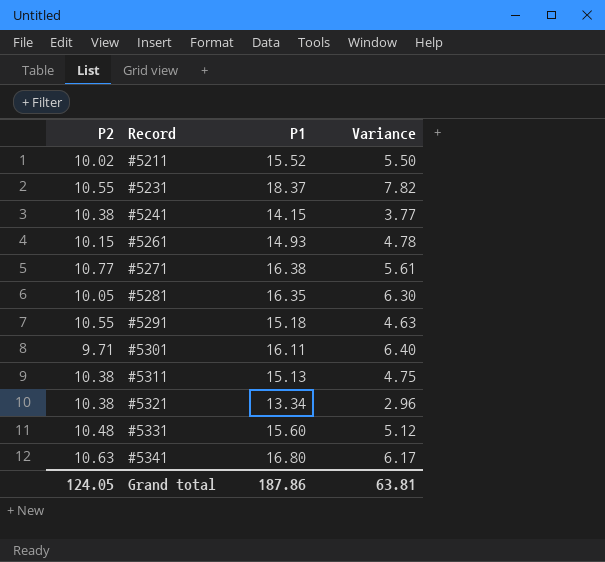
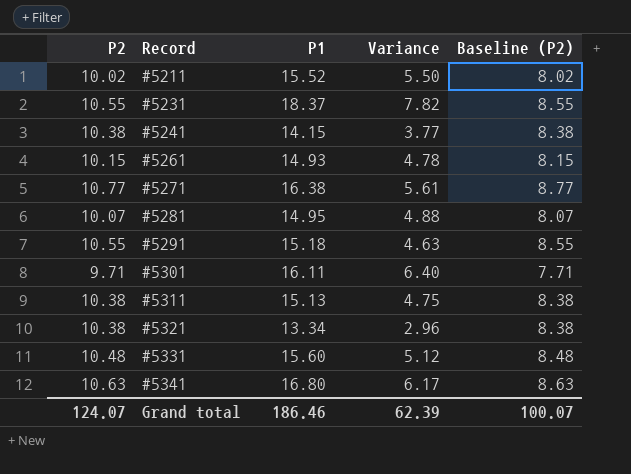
column Baseline (P2) | formula: none -> [P2] - 2
#5281 | P2: 10.05 -> 10.07
#5281 | P1: 16.35 -> 14.95
#5281 | Variance: 6.30 -> 4.88
Grand total | P2: 124.05 -> 124.07
Grand total | P1: 187.86 -> 186.46
Grand total | Variance: 63.81 -> 62.39

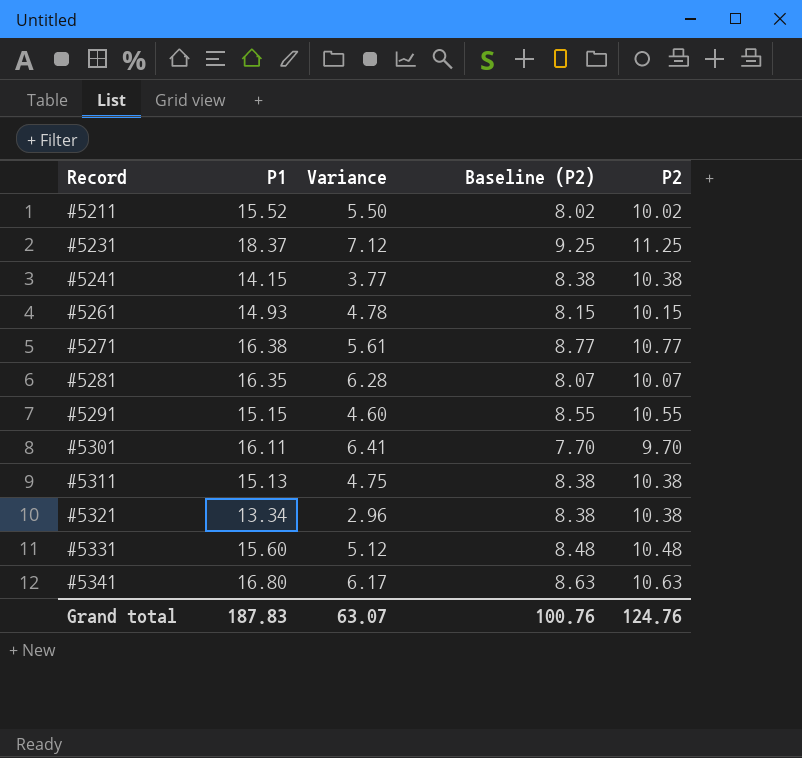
column P2 | position: 1 -> 5
#5231 | Variance: 7.82 -> 7.12
#5231 | Baseline (P2): 8.55 -> 9.25
#5231 | P2: 10.55 -> 11.25
#5281 | P1: 14.95 -> 16.35
#5281 | Variance: 4.88 -> 6.28
#5291 | P1: 15.18 -> 15.15
#5291 | Variance: 4.63 -> 4.60
#5301 | Variance: 6.40 -> 6.41
#5301 | Baseline (P2): 7.71 -> 7.70
#5301 | P2: 9.71 -> 9.70
Grand total | P1: 186.46 -> 187.83
Grand total | Variance: 62.39 -> 63.07
Grand total | Baseline (P2): 100.07 -> 100.76
Grand total | P2: 124.07 -> 124.76

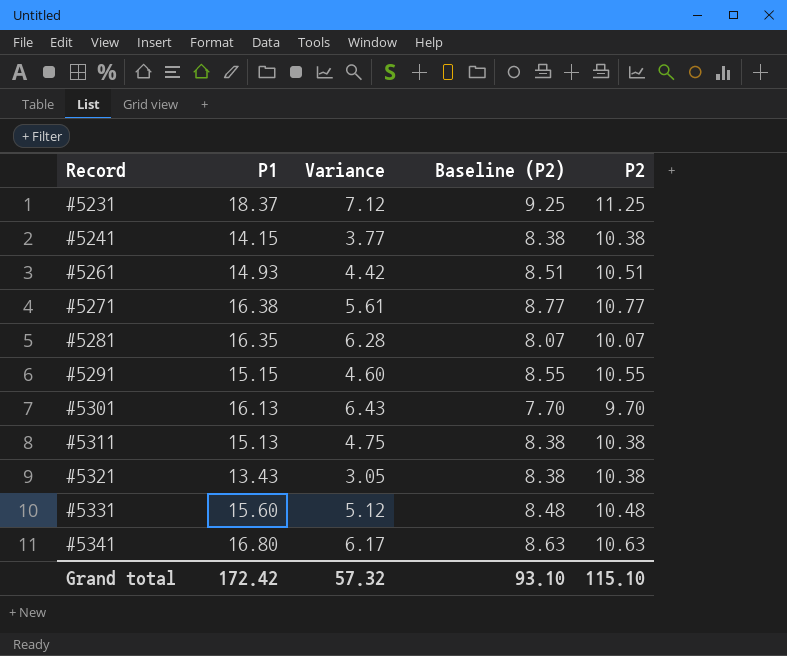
row #5211: 15.52 | 5.50 | 8.02 | 10.02 -> none
#5261 | Variance: 4.78 -> 4.42
#5261 | Baseline (P2): 8.15 -> 8.51
#5261 | P2: 10.15 -> 10.51
#5301 | P1: 16.11 -> 16.13
#5301 | Variance: 6.41 -> 6.43
#5321 | P1: 13.34 -> 13.43
#5321 | Variance: 2.96 -> 3.05
Grand total | P1: 187.83 -> 172.42
Grand total | Variance: 63.07 -> 57.32
Grand total | Baseline (P2): 100.76 -> 93.10
Grand total | P2: 124.76 -> 115.10

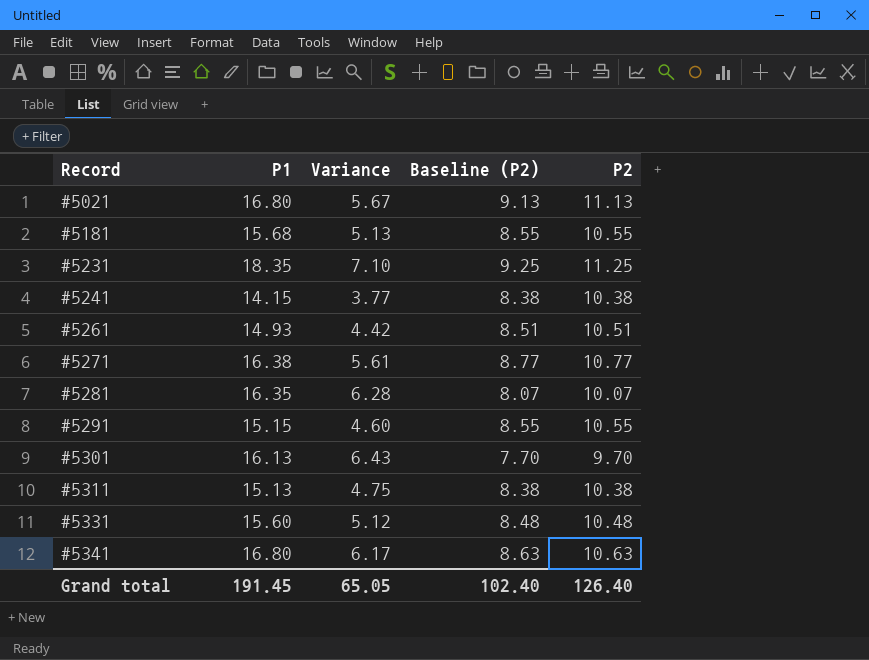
row #5321: 13.43 | 3.05 | 8.38 | 10.38 -> none
row #5021: none -> 16.80 | 5.67 | 9.13 | 11.13
row #5181: none -> 15.68 | 5.13 | 8.55 | 10.55
#5231 | P1: 18.37 -> 18.35
#5231 | Variance: 7.12 -> 7.10
Grand total | P1: 172.42 -> 191.45
Grand total | Variance: 57.32 -> 65.05
Grand total | Baseline (P2): 93.10 -> 102.40
Grand total | P2: 115.10 -> 126.40

